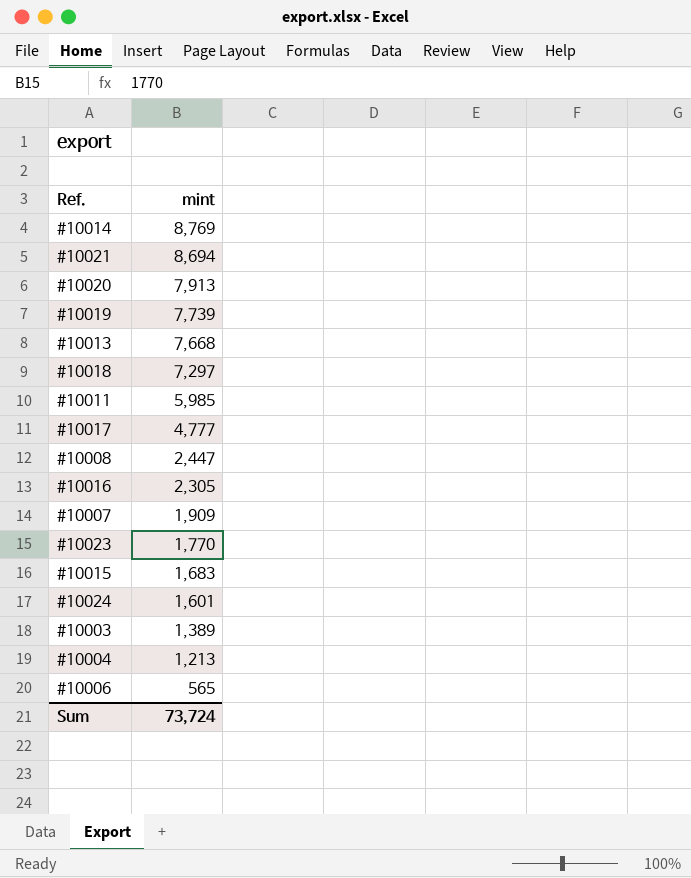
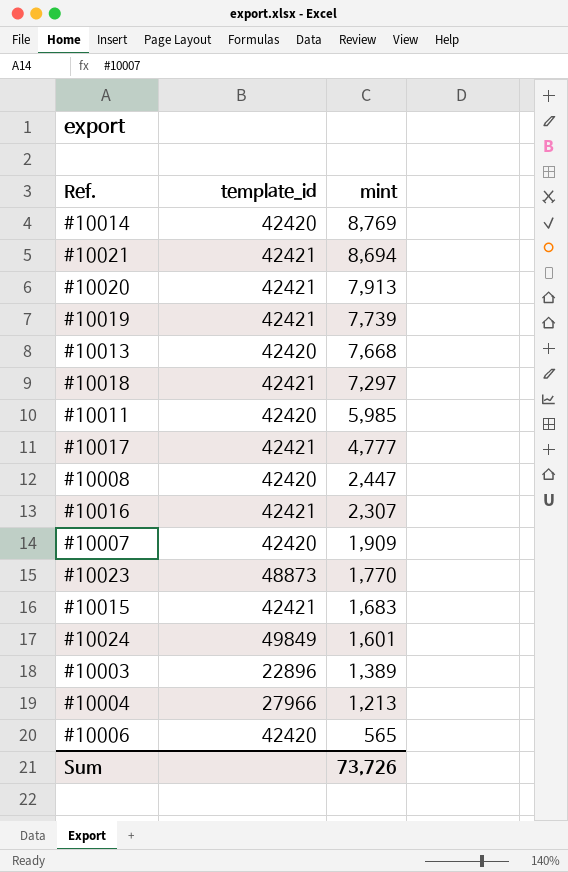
column template_id | position: none -> 2
#10016 | mint: 2,305 -> 2,307
Sum | mint: 73,724 -> 73,726

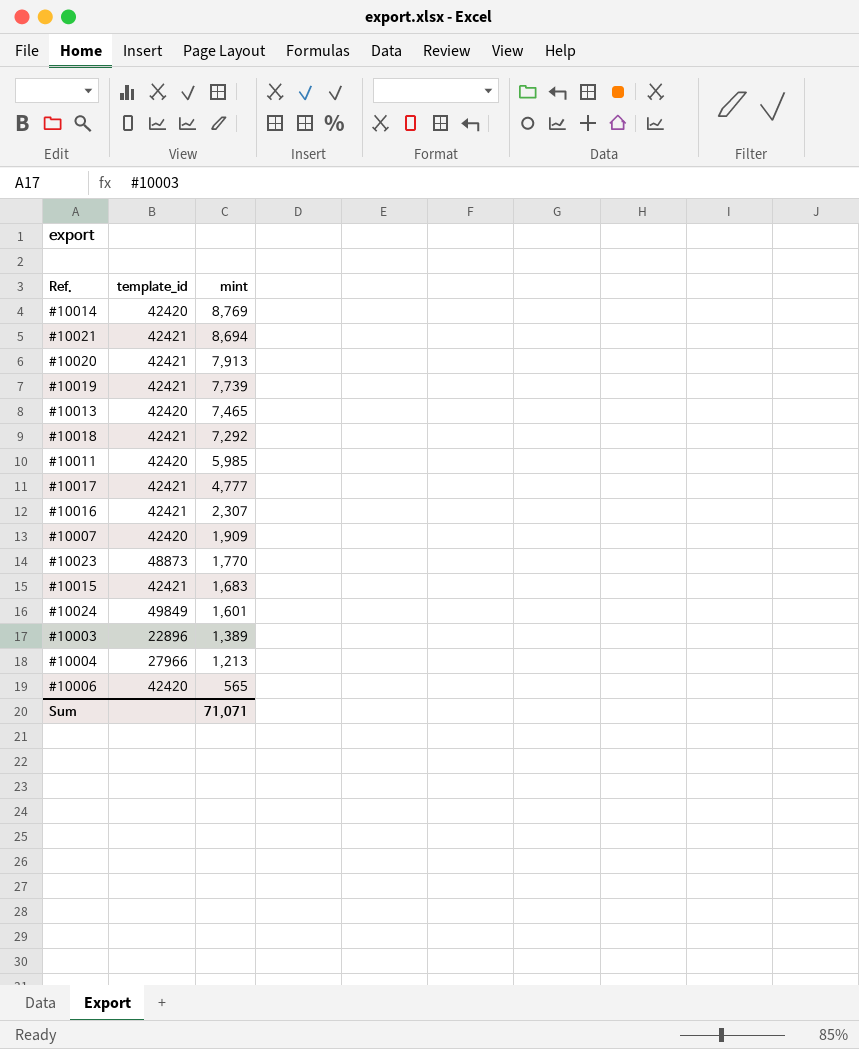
row #10008: 42420 | 2,447 -> none
#10013 | mint: 7,668 -> 7,465
#10018 | mint: 7,297 -> 7,292
Sum | mint: 73,726 -> 71,071

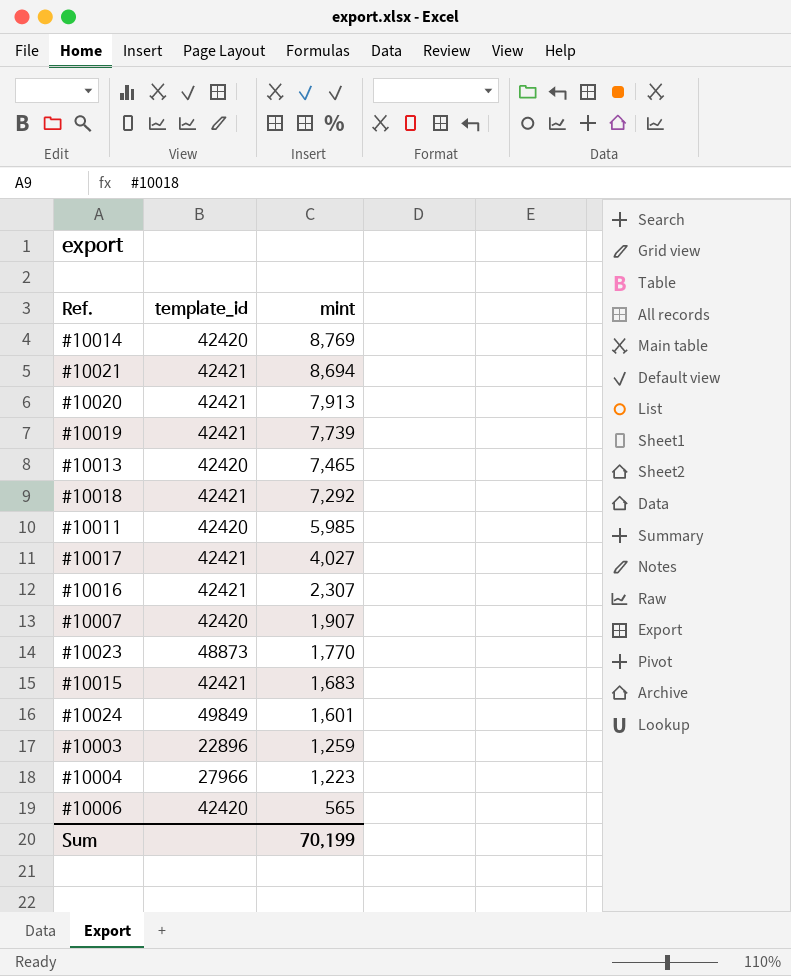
#10017 | mint: 4,777 -> 4,027
#10007 | mint: 1,909 -> 1,907
#10003 | mint: 1,389 -> 1,259
#10004 | mint: 1,213 -> 1,223
Sum | mint: 71,071 -> 70,199

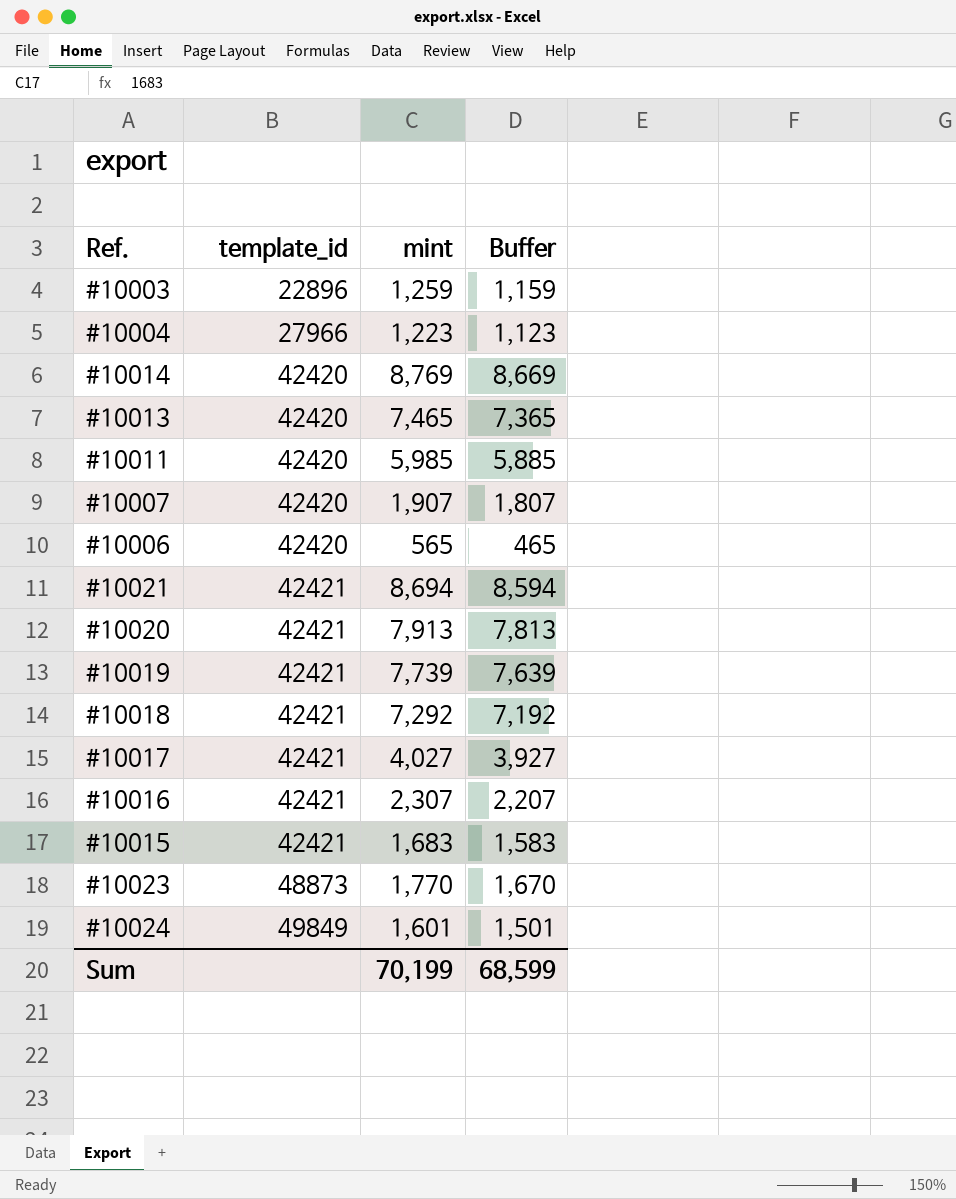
row order: mint descending -> template_id ascending
column Buffer | formula: none -> [mint] - 100

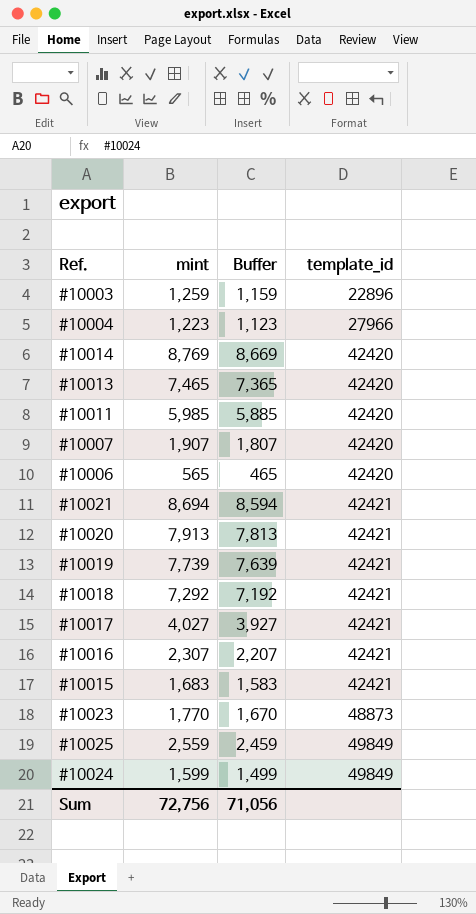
column template_id | position: 2 -> 4
row #10025: none -> 2,559 | 2,459 | 49849
#10024 | mint: 1,601 -> 1,599
#10024 | Buffer: 1,501 -> 1,499
Sum | mint: 70,199 -> 72,756
Sum | Buffer: 68,599 -> 71,056

